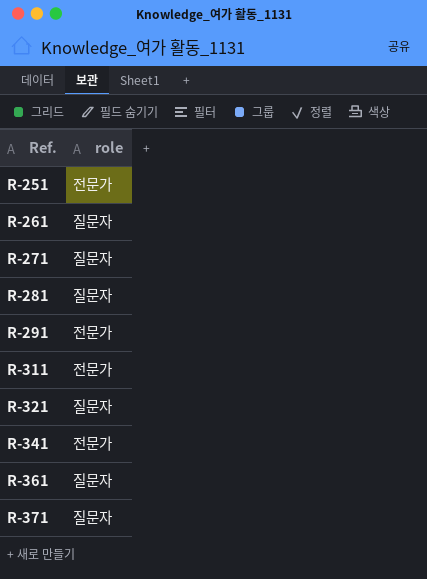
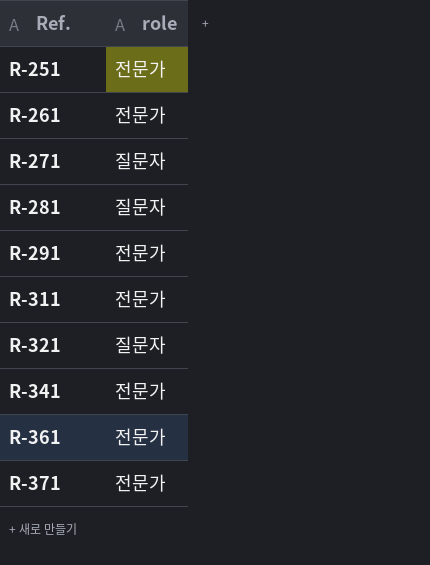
R-261 | role: 질문자 -> 전문가
R-361 | role: 질문자 -> 전문가
R-371 | role: 질문자 -> 전문가

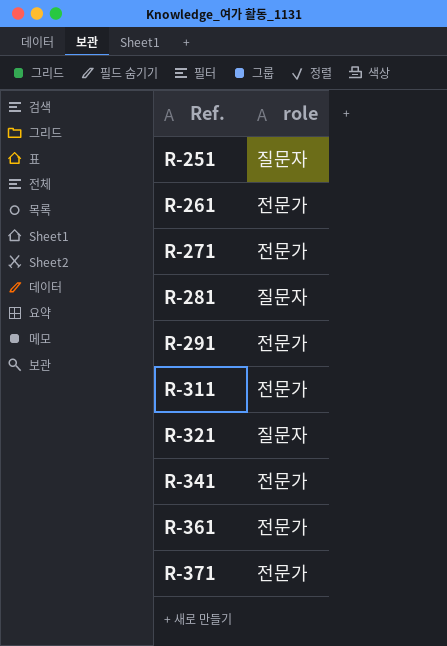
R-251 | role: 전문가 -> 질문자
R-271 | role: 질문자 -> 전문가

